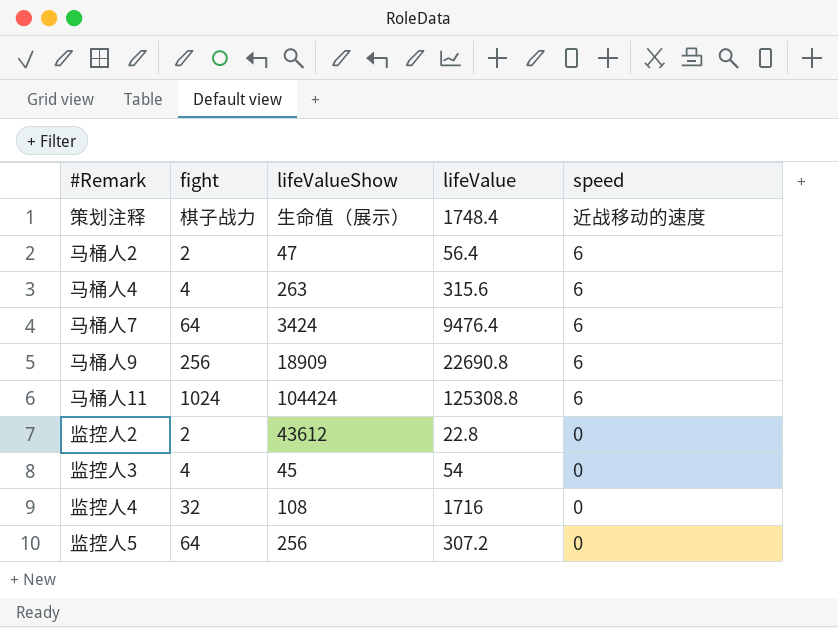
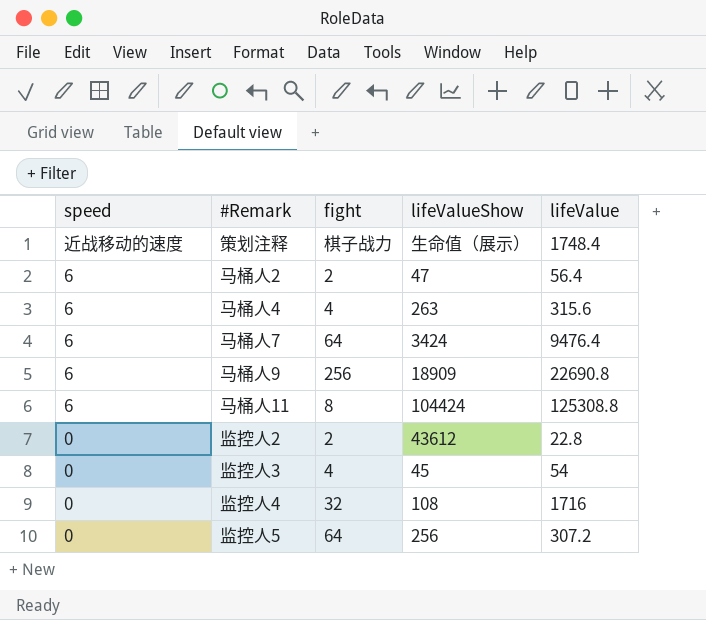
column speed | position: 5 -> 1
马桶人11 | fight: 1024 -> 8

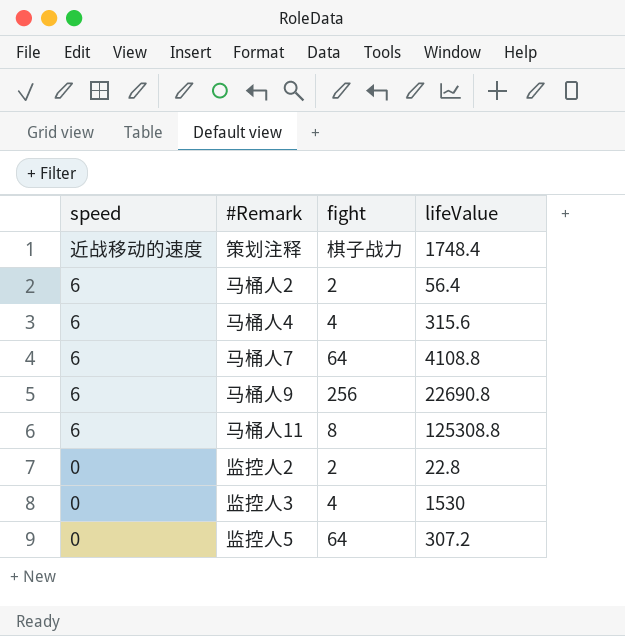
column lifeValueShow | position: 4 -> none
row 监控人4: 0 | 32 | 108 | 1716 -> none
马桶人7 | lifeValue: 9476.4 -> 4108.8
监控人3 | lifeValue: 54 -> 1530

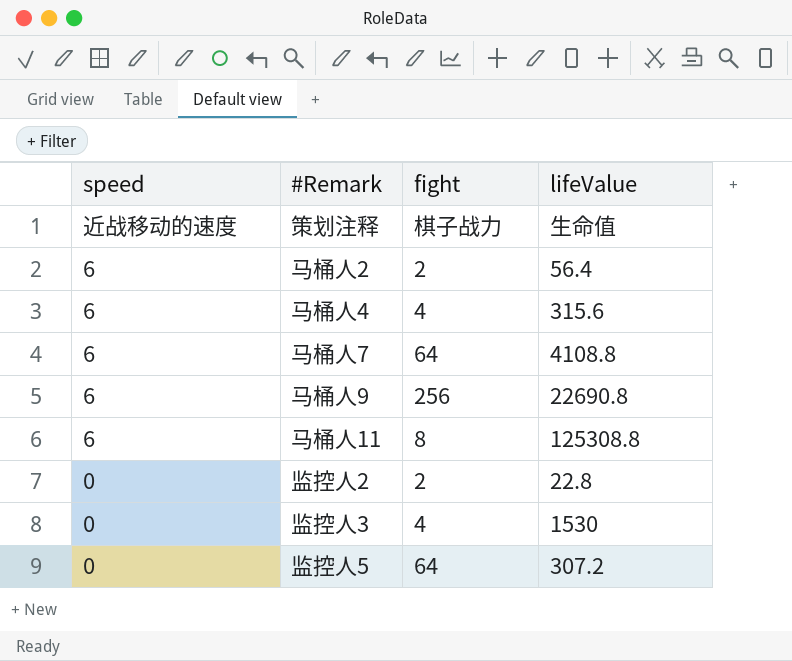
策划注释 | lifeValue: 1748.4 -> 生命值

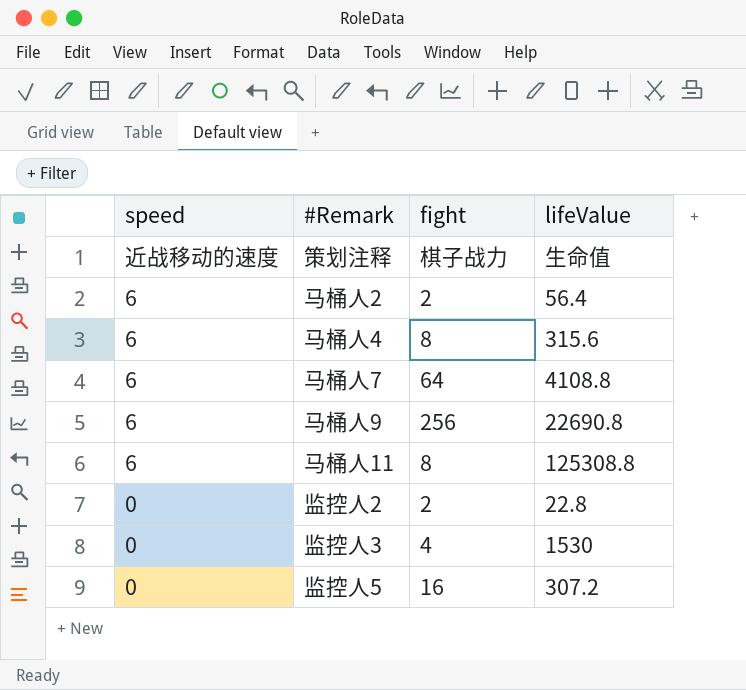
马桶人4 | fight: 4 -> 8
监控人5 | fight: 64 -> 16

